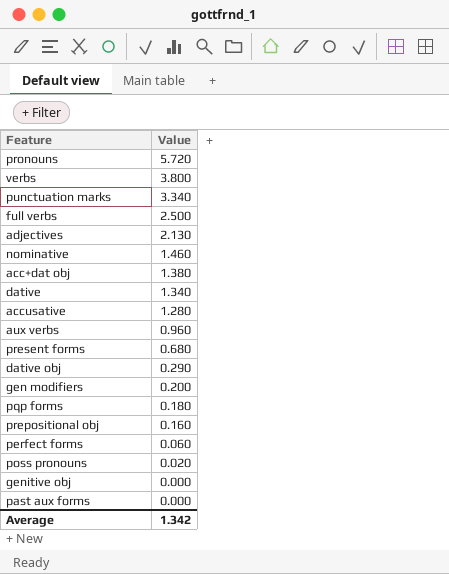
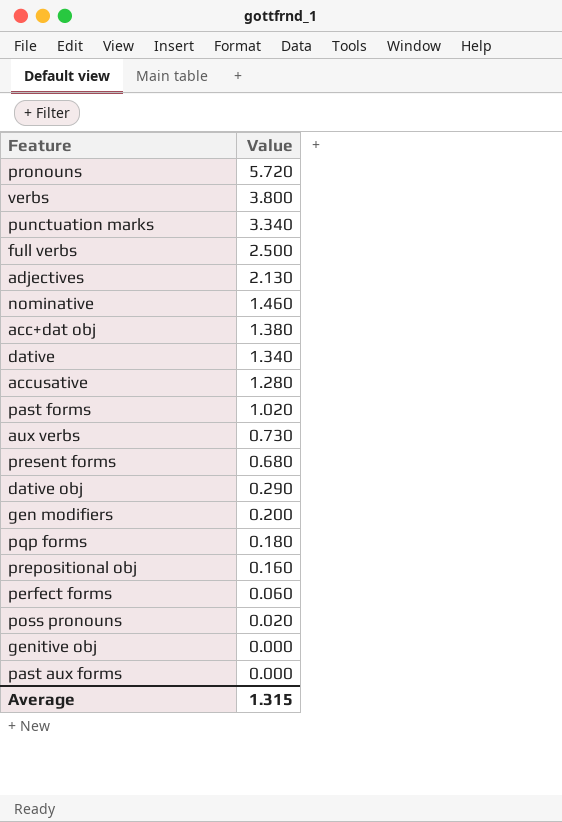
row past forms: none -> 1.020
aux verbs | Value: 0.960 -> 0.730
Average | Value: 1.342 -> 1.315

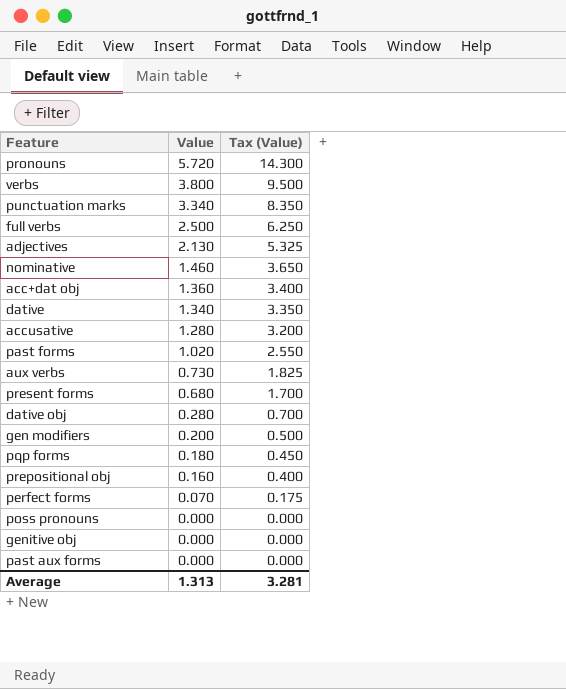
column Tax (Value) | formula: none -> [Value] * 2.5
acc+dat obj | Value: 1.380 -> 1.360
dative obj | Value: 0.290 -> 0.280
perfect forms | Value: 0.060 -> 0.070
poss pronouns | Value: 0.020 -> 0.000
Average | Value: 1.315 -> 1.313

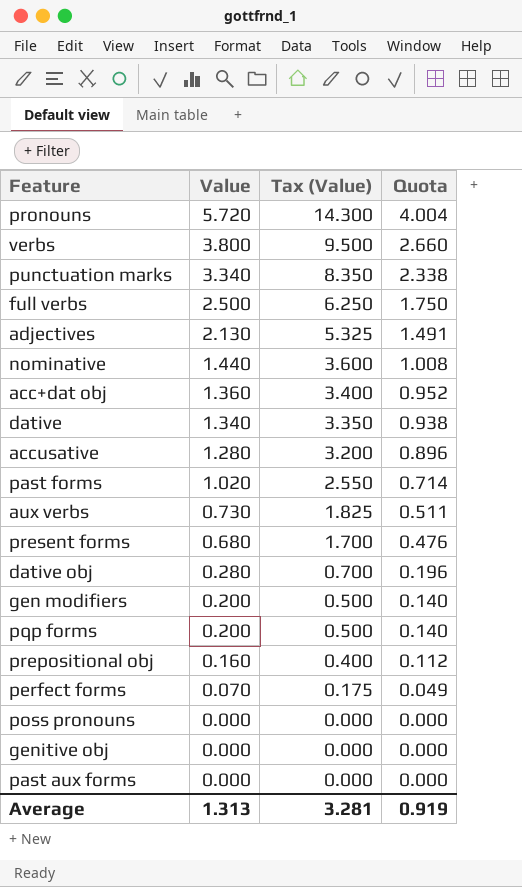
column Quota | formula: none -> [Value] * 0.7
nominative | Value: 1.460 -> 1.440
nominative | Tax (Value): 3.650 -> 3.600
pqp forms | Value: 0.180 -> 0.200
pqp forms | Tax (Value): 0.450 -> 0.500

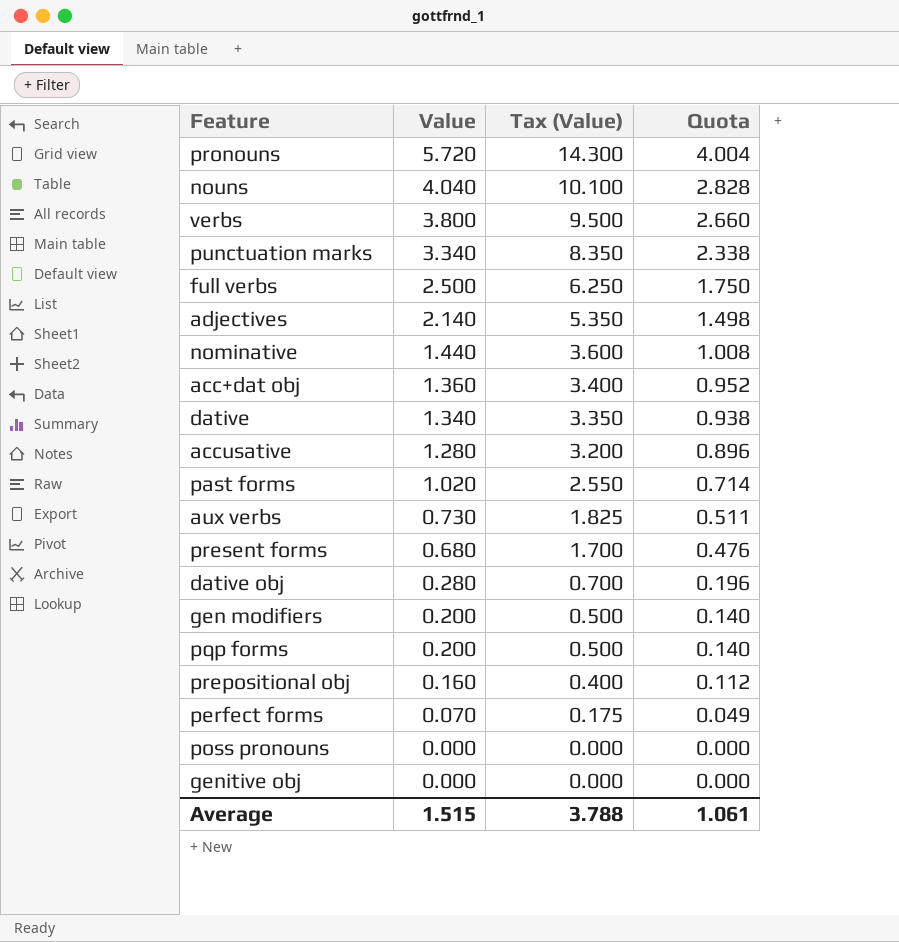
row past aux forms: 0.000 | 0.000 | 0.000 -> none
row nouns: none -> 4.040 | 10.100 | 2.828
adjectives | Value: 2.130 -> 2.140
adjectives | Tax (Value): 5.325 -> 5.350
adjectives | Quota: 1.491 -> 1.498
Average | Value: 1.313 -> 1.515
Average | Tax (Value): 3.281 -> 3.788
Average | Quota: 0.919 -> 1.061

